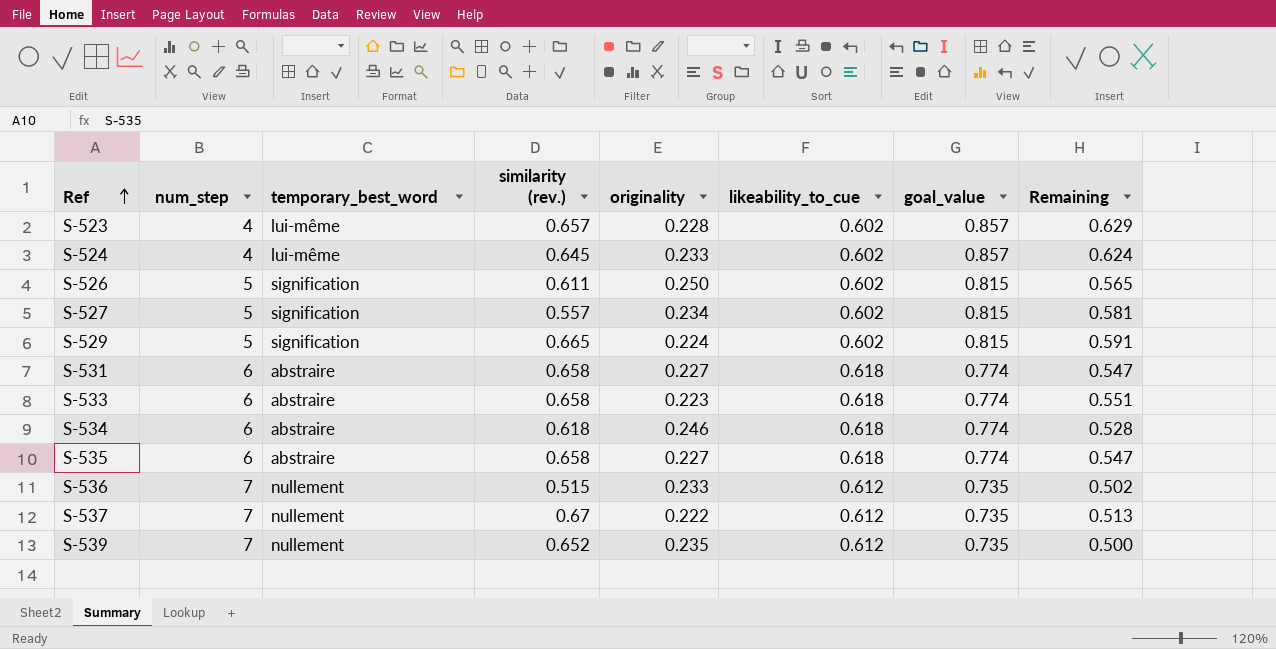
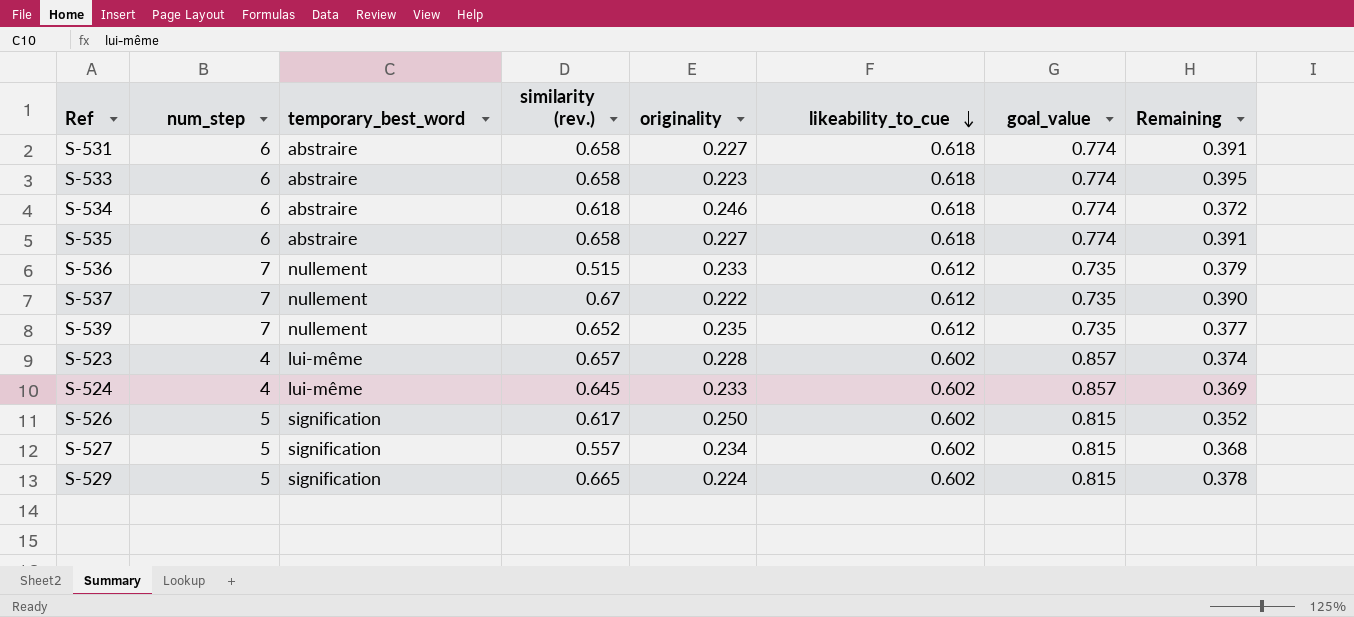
row order: Ref ascending -> likeability_to_cue descending
column Remaining | formula: [goal_value] - [originality] -> [likeability_to_cue] - [originality]
S-526 | similarity (rev.): 0.611 -> 0.617

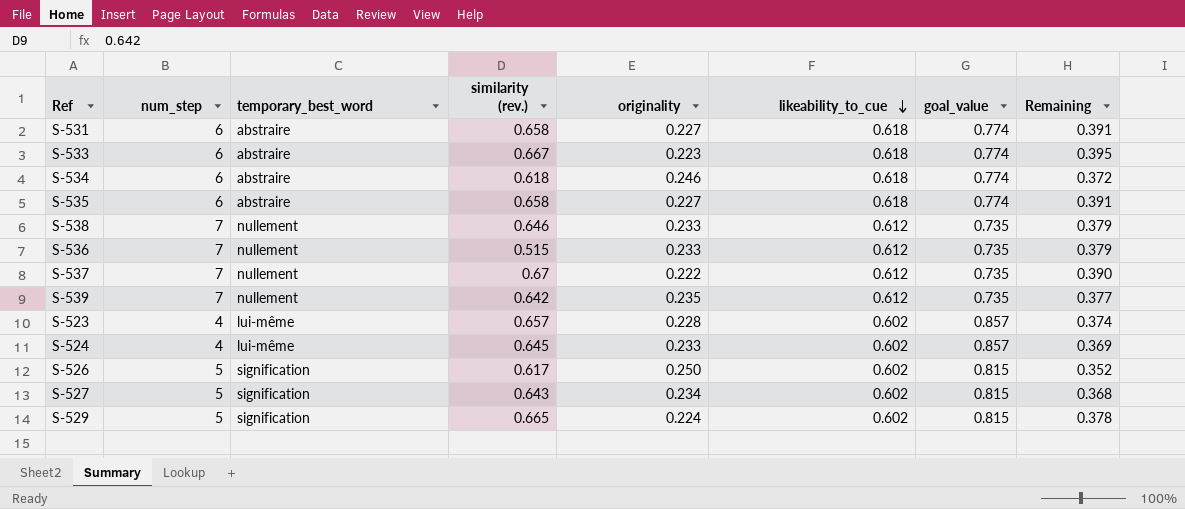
S-533 | similarity (rev.): 0.658 -> 0.667
row S-538: none -> 7 | nullement | 0.646 | 0.233 | 0.612 | 0.735 | 0.379
S-539 | similarity (rev.): 0.652 -> 0.642
S-527 | similarity (rev.): 0.557 -> 0.643

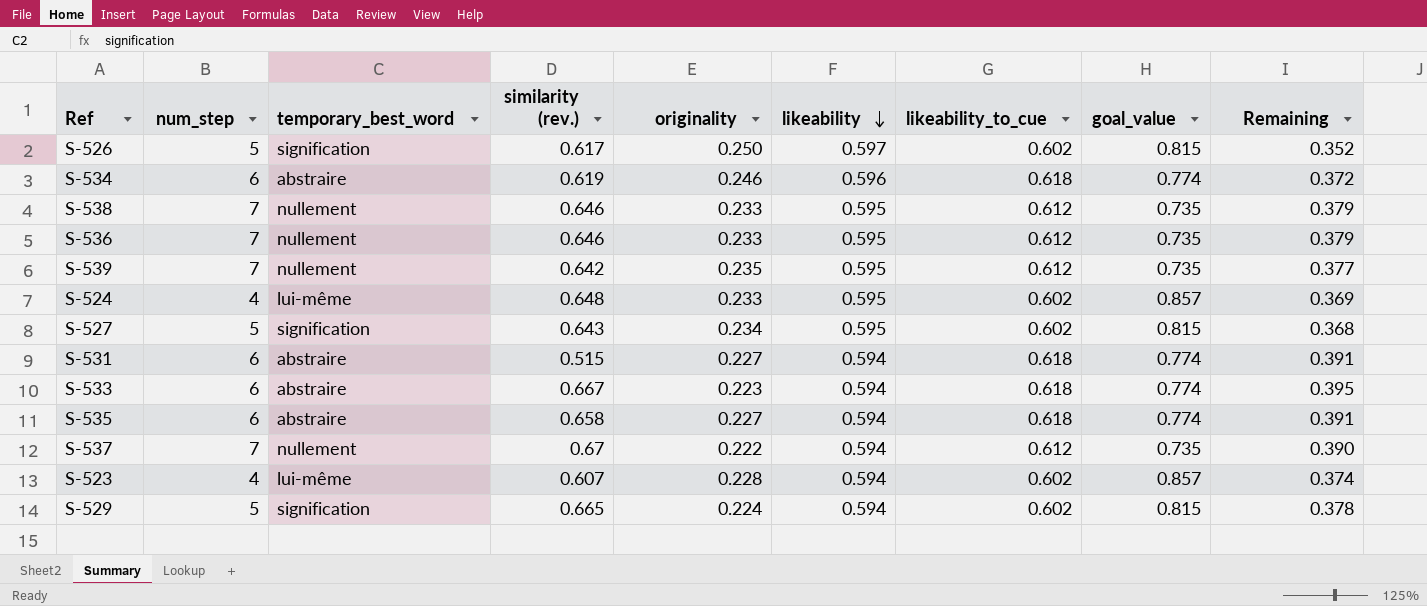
row order: likeability_to_cue descending -> likeability descending
column likeability | position: none -> 6
S-534 | similarity (rev.): 0.618 -> 0.619
S-536 | similarity (rev.): 0.515 -> 0.646
S-524 | similarity (rev.): 0.645 -> 0.648
S-531 | similarity (rev.): 0.658 -> 0.515
S-523 | similarity (rev.): 0.657 -> 0.607

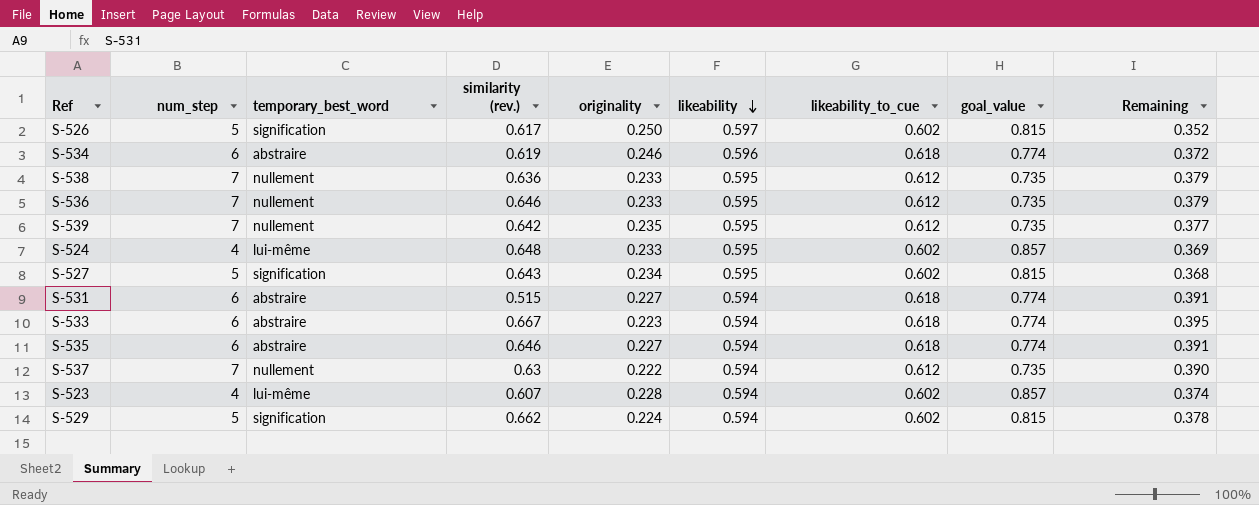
S-538 | similarity (rev.): 0.646 -> 0.636
S-535 | similarity (rev.): 0.658 -> 0.646
S-537 | similarity (rev.): 0.67 -> 0.63
S-529 | similarity (rev.): 0.665 -> 0.662

